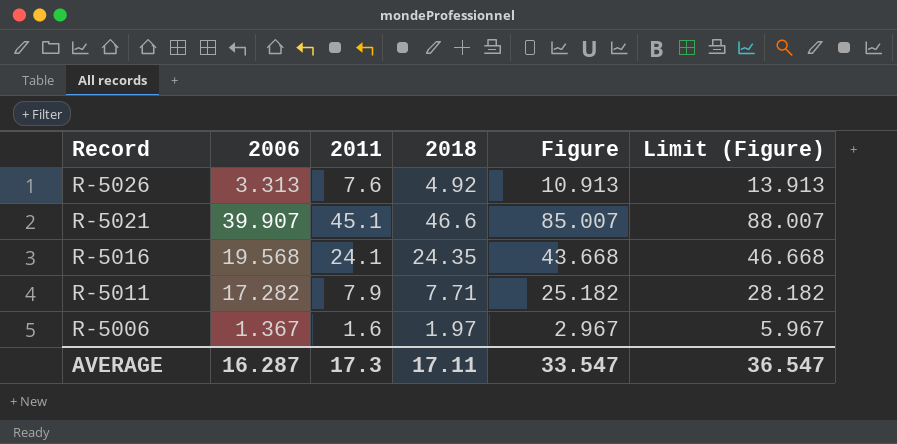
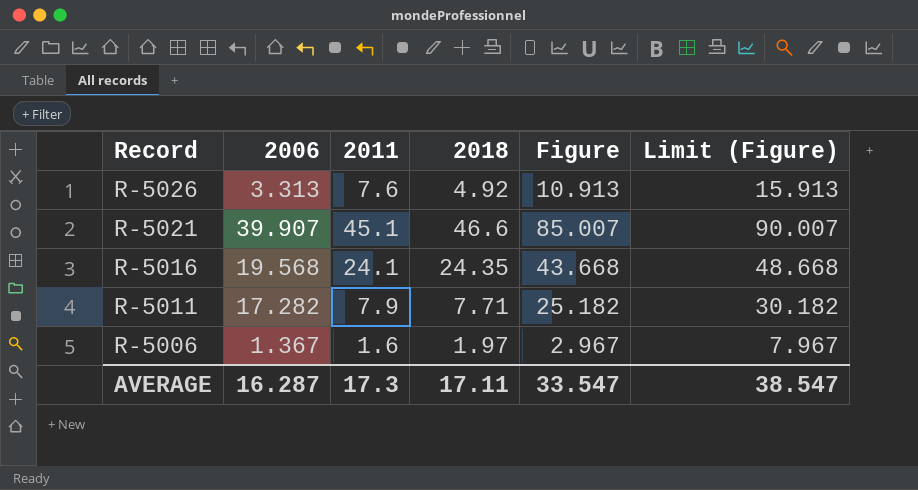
column Limit (Figure) | formula: [Figure] + 3 -> [Figure] + 5
AVERAGE | Limit (Figure): 36.547 -> 38.547

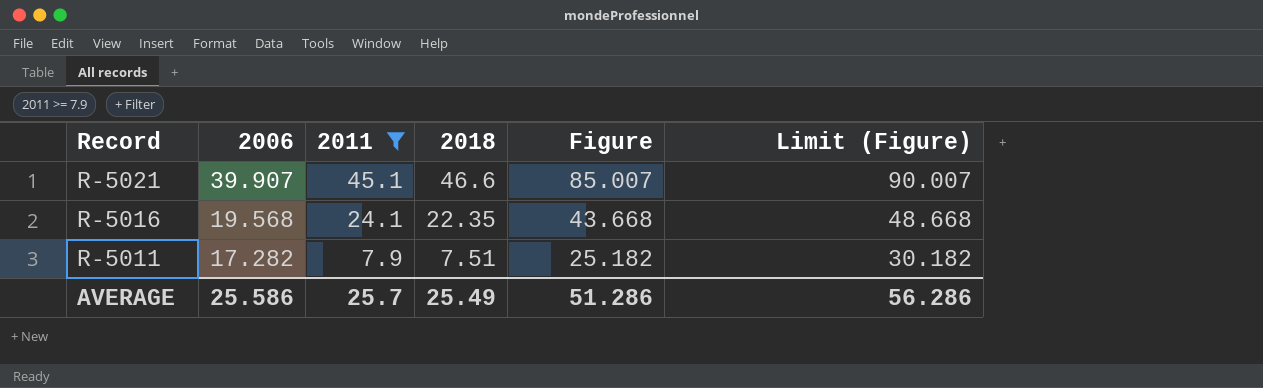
filter: none -> 2011 >= 7.9
R-5016 | 2018: 24.35 -> 22.35
R-5011 | 2018: 7.71 -> 7.51
AVERAGE | 2006: 16.287 -> 25.586
AVERAGE | 2011: 17.3 -> 25.7
AVERAGE | 2018: 17.11 -> 25.49
AVERAGE | Figure: 33.547 -> 51.286
AVERAGE | Limit (Figure): 38.547 -> 56.286

